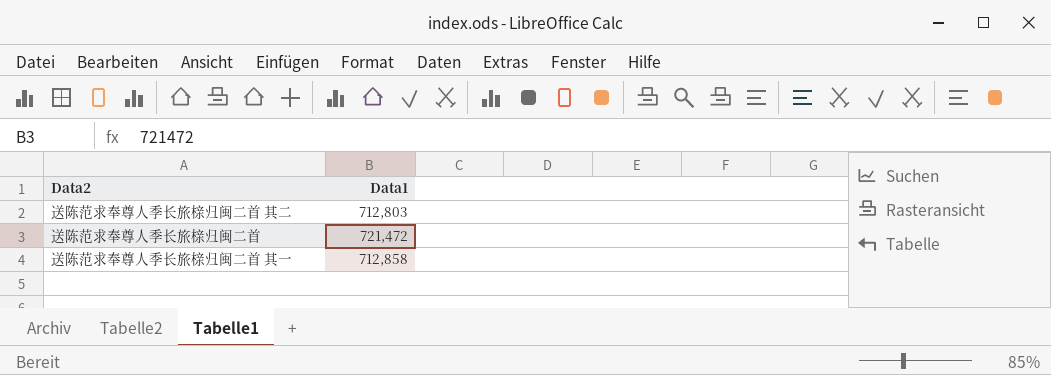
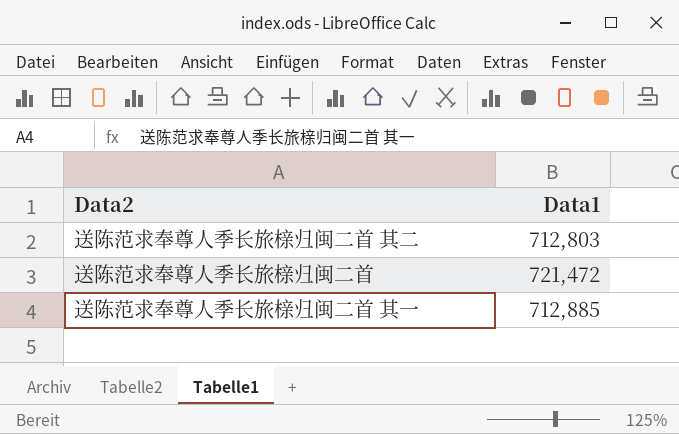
送陈范求奉尊人季长旅榇归闽二首 其一 | Data1: 712,858 -> 712,885

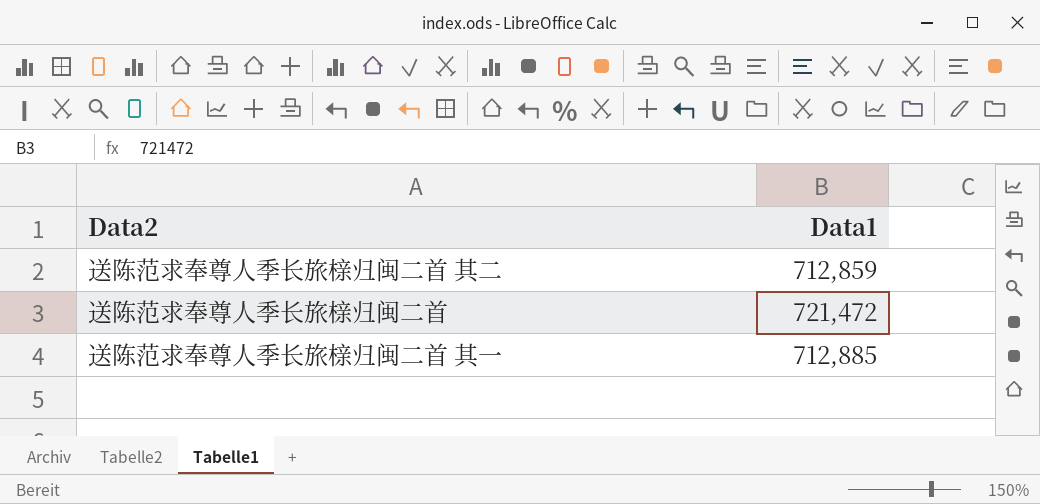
送陈范求奉尊人季长旅榇归闽二首 其二 | Data1: 712,803 -> 712,859

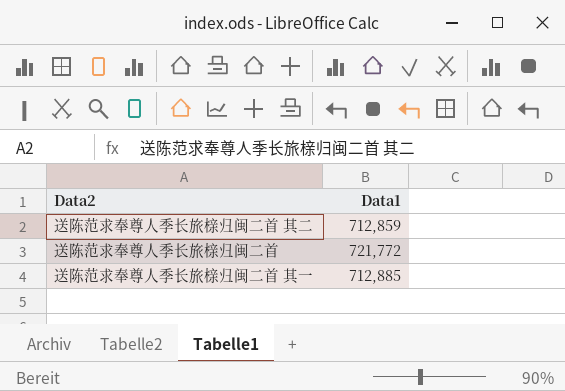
送陈范求奉尊人季长旅榇归闽二首 | Data1: 721,472 -> 721,772

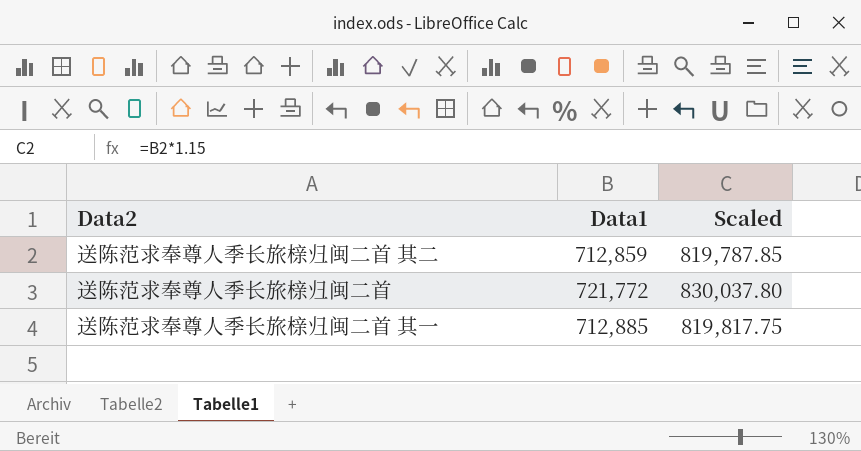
column Scaled | formula: none -> [Data1] * 1.15

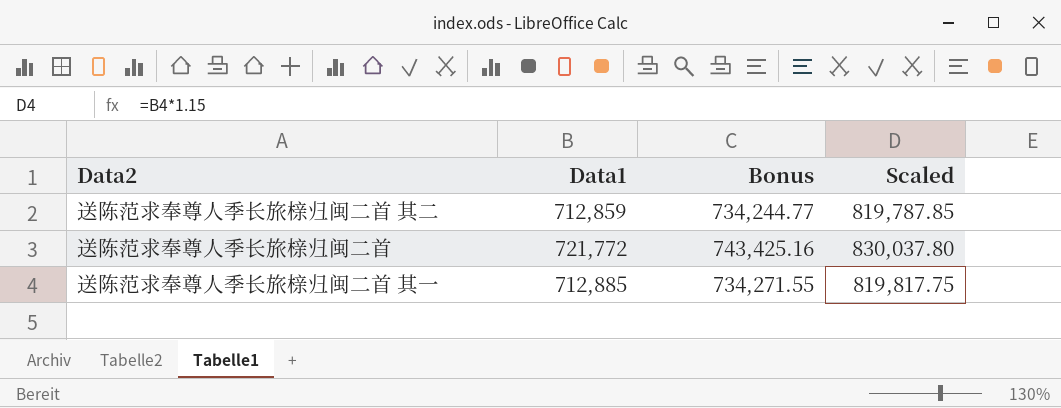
column Bonus | formula: none -> [Data1] * 1.03

